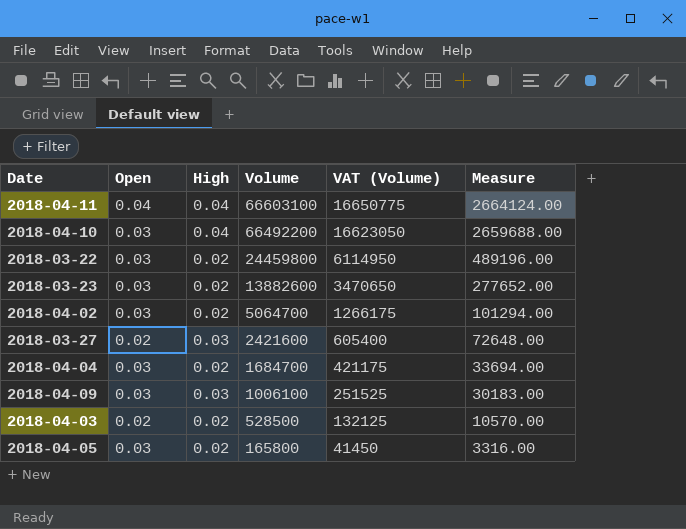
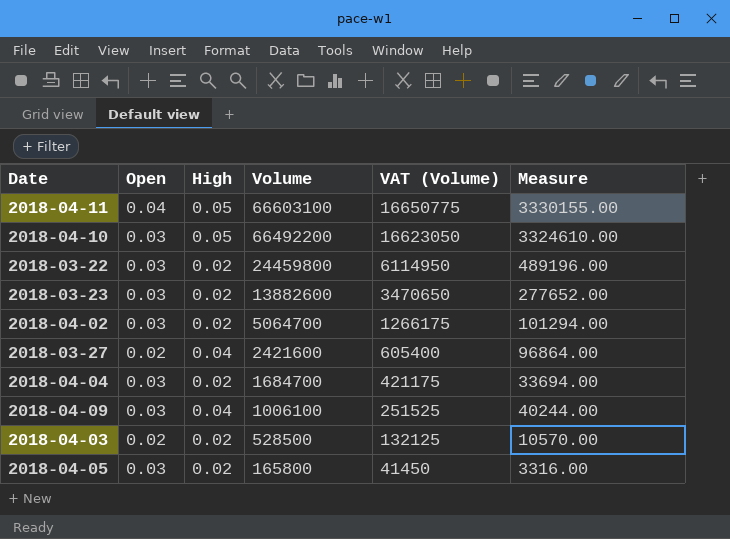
2018-04-11 | High: 0.04 -> 0.05
2018-04-11 | Measure: 2664124.00 -> 3330155.00
2018-04-10 | High: 0.04 -> 0.05
2018-04-10 | Measure: 2659688.00 -> 3324610.00
2018-03-27 | High: 0.03 -> 0.04
2018-03-27 | Measure: 72648.00 -> 96864.00
2018-04-09 | High: 0.03 -> 0.04
2018-04-09 | Measure: 30183.00 -> 40244.00

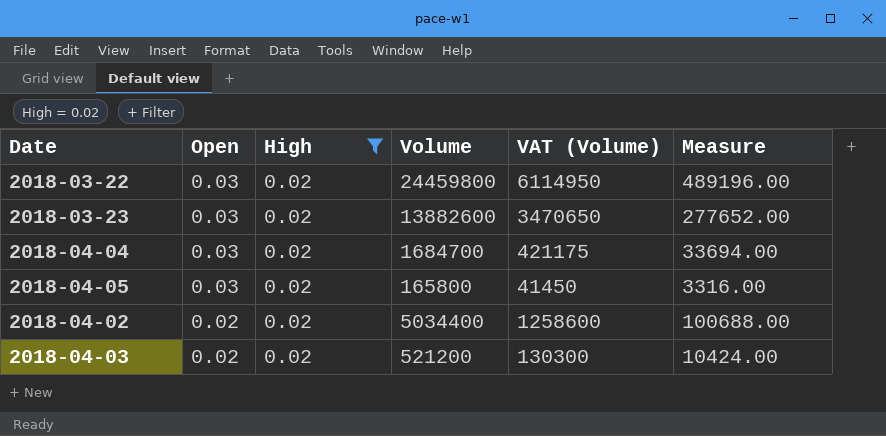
filter: none -> High = 0.02
row order: Volume descending -> Open descending
2018-04-02 | Open: 0.03 -> 0.02
2018-04-02 | Volume: 5064700 -> 5034400
2018-04-02 | VAT (Volume): 1266175 -> 1258600
2018-04-02 | Measure: 101294.00 -> 100688.00
2018-04-03 | Volume: 528500 -> 521200
2018-04-03 | VAT (Volume): 132125 -> 130300
2018-04-03 | Measure: 10570.00 -> 10424.00

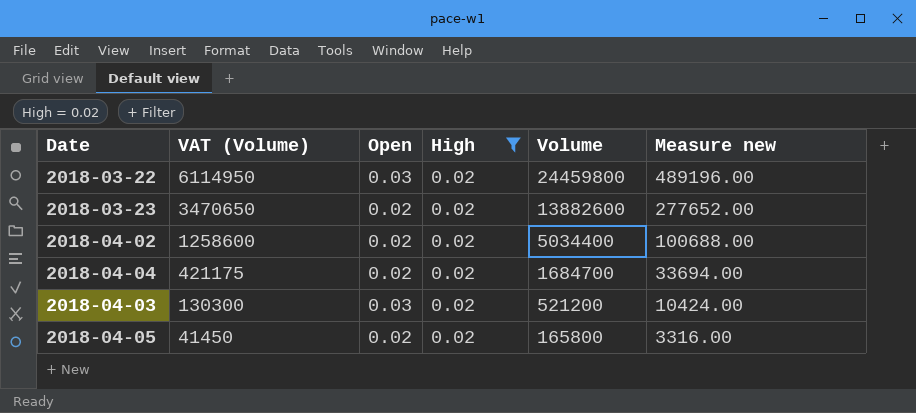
row order: Open descending -> VAT (Volume) descending
column VAT (Volume) | position: 5 -> 2
column name: Measure -> Measure new
2018-03-23 | Open: 0.03 -> 0.02
2018-04-04 | Open: 0.03 -> 0.02
2018-04-03 | Open: 0.02 -> 0.03
2018-04-05 | Open: 0.03 -> 0.02

